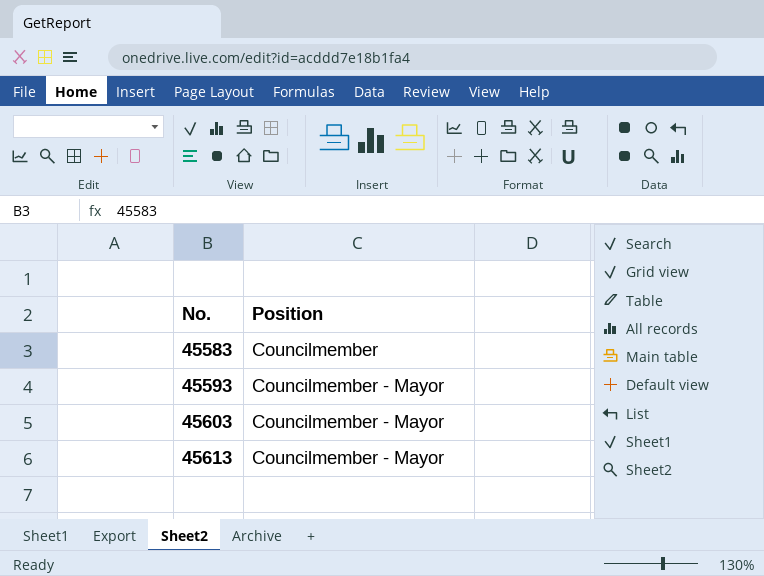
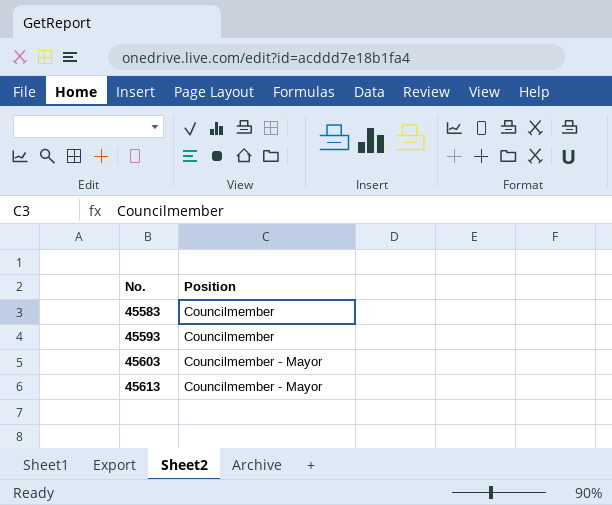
45593 | Position: Councilmember - Mayor -> Councilmember

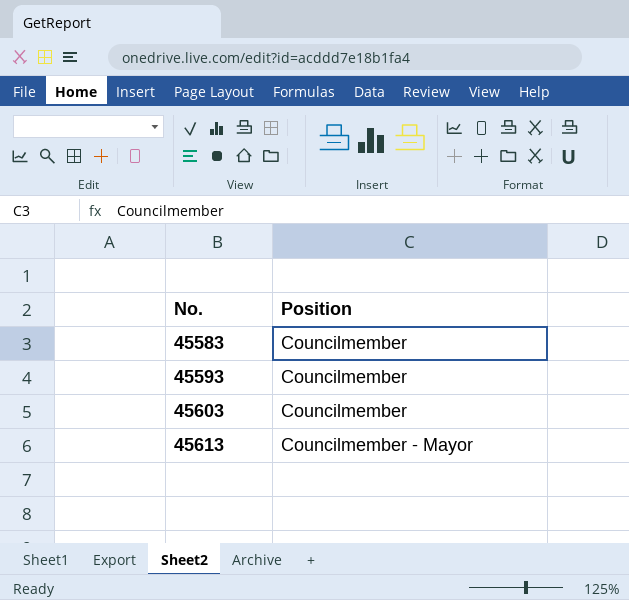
45603 | Position: Councilmember - Mayor -> Councilmember

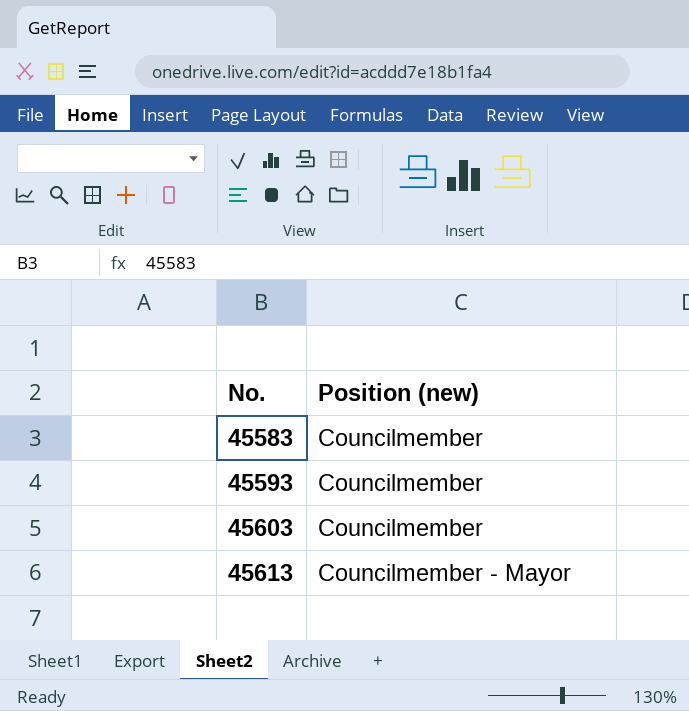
column name: Position -> Position (new)

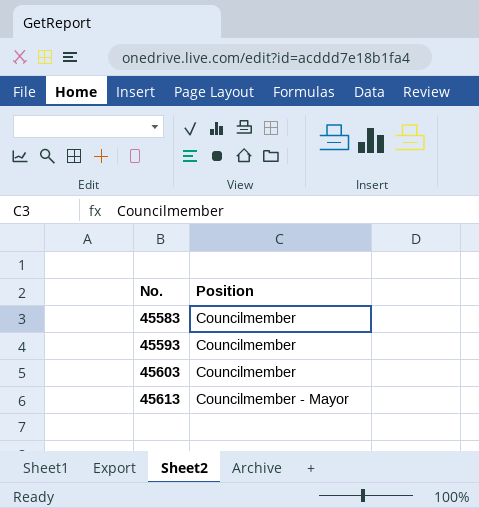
column name: Position (new) -> Position

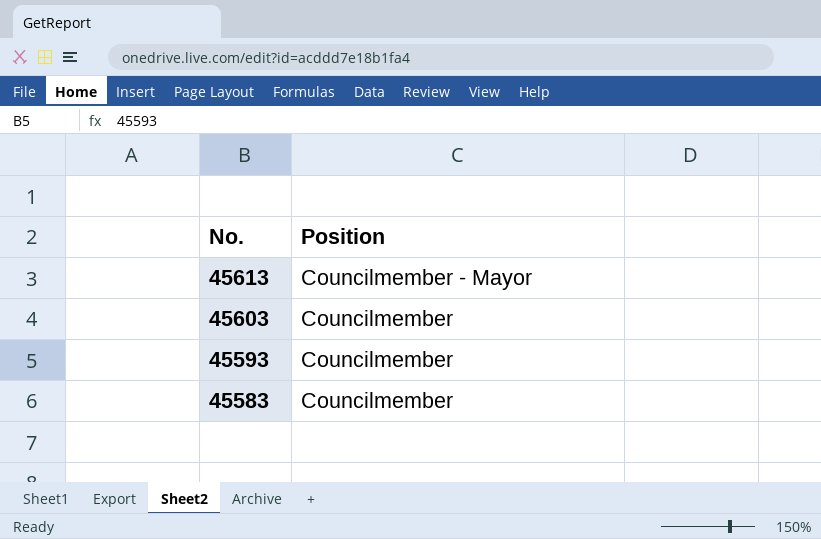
row order: No. ascending -> No. descending

